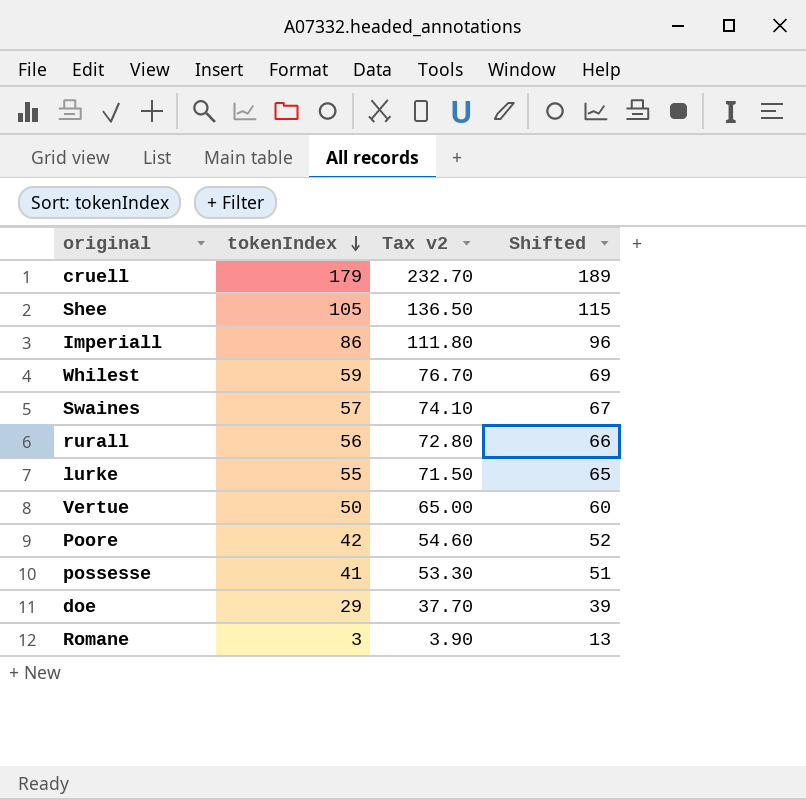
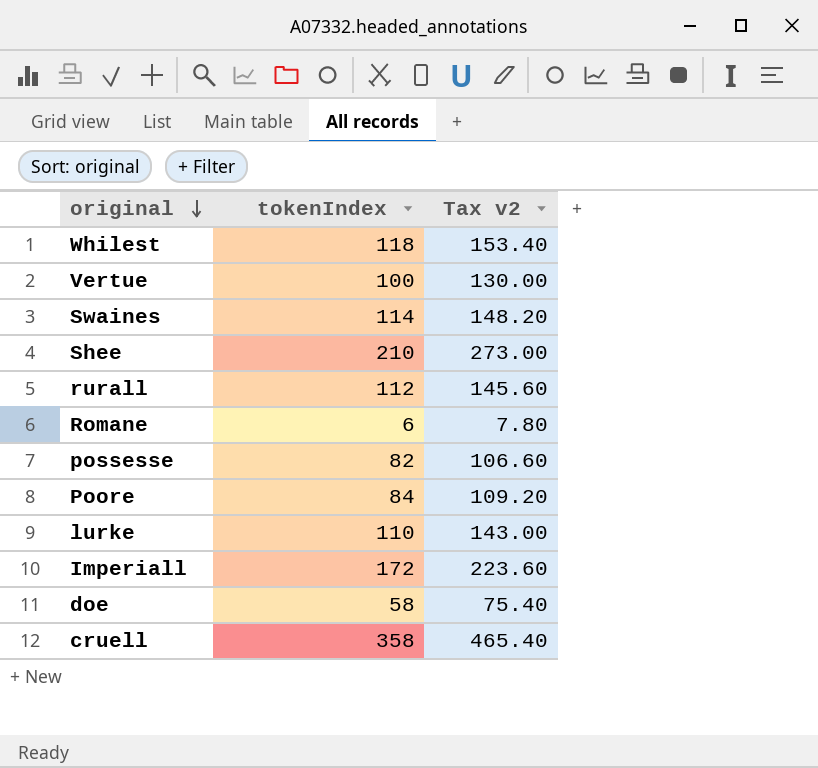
row order: tokenIndex descending -> original descending
column Shifted | formula: [tokenIndex] + 10 -> none
Whilest | tokenIndex: 59 -> 118
Whilest | Tax v2: 76.70 -> 153.40
Vertue | tokenIndex: 50 -> 100
Vertue | Tax v2: 65.00 -> 130.00
Swaines | tokenIndex: 57 -> 114
Swaines | Tax v2: 74.10 -> 148.20
Shee | tokenIndex: 105 -> 210
Shee | Tax v2: 136.50 -> 273.00
rurall | tokenIndex: 56 -> 112
rurall | Tax v2: 72.80 -> 145.60
Romane | tokenIndex: 3 -> 6
Romane | Tax v2: 3.90 -> 7.80
possesse | tokenIndex: 41 -> 82
possesse | Tax v2: 53.30 -> 106.60
Poore | tokenIndex: 42 -> 84
Poore | Tax v2: 54.60 -> 109.20
lurke | tokenIndex: 55 -> 110
lurke | Tax v2: 71.50 -> 143.00
Imperiall | tokenIndex: 86 -> 172
Imperiall | Tax v2: 111.80 -> 223.60
doe | tokenIndex: 29 -> 58
doe | Tax v2: 37.70 -> 75.40
cruell | tokenIndex: 179 -> 358
cruell | Tax v2: 232.70 -> 465.40

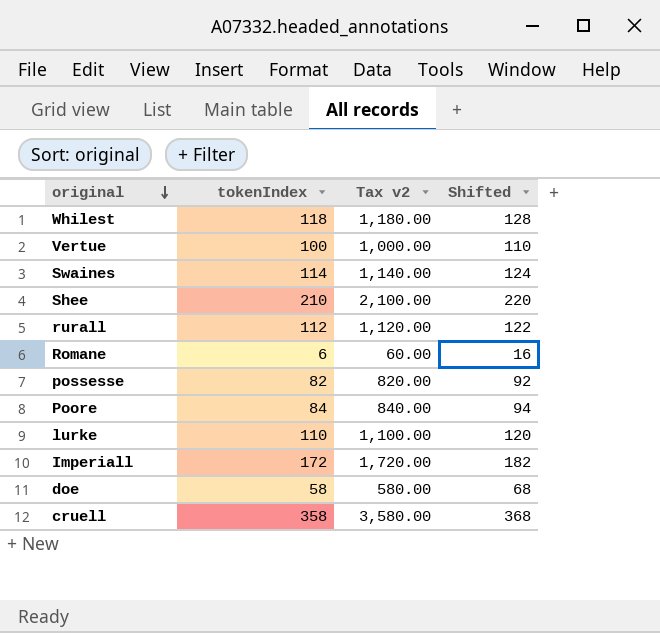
column Tax v2 | formula: [tokenIndex] * 1.3 -> [tokenIndex] * 10
column Shifted | formula: none -> [tokenIndex] + 10

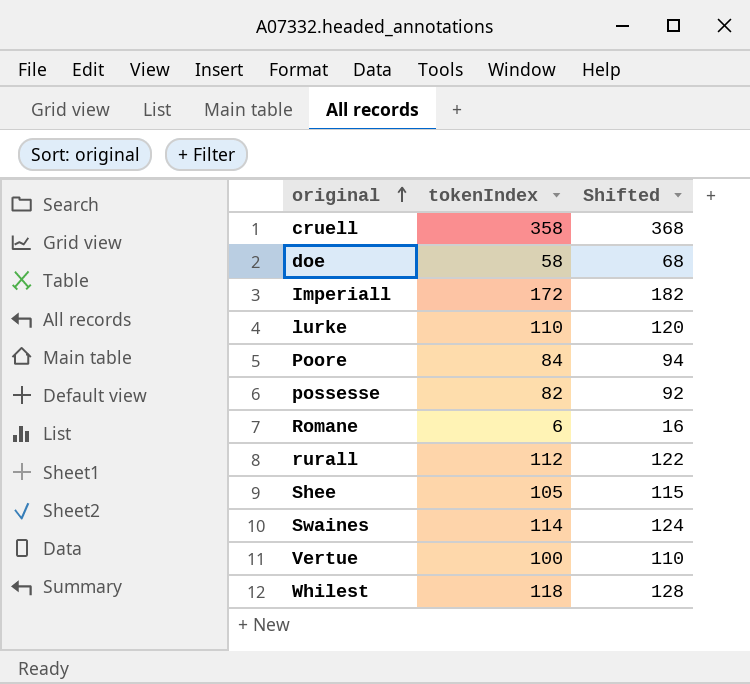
row order: original descending -> original ascending
column Tax v2 | formula: [tokenIndex] * 10 -> none
Shee | tokenIndex: 210 -> 105
Shee | Shifted: 220 -> 115

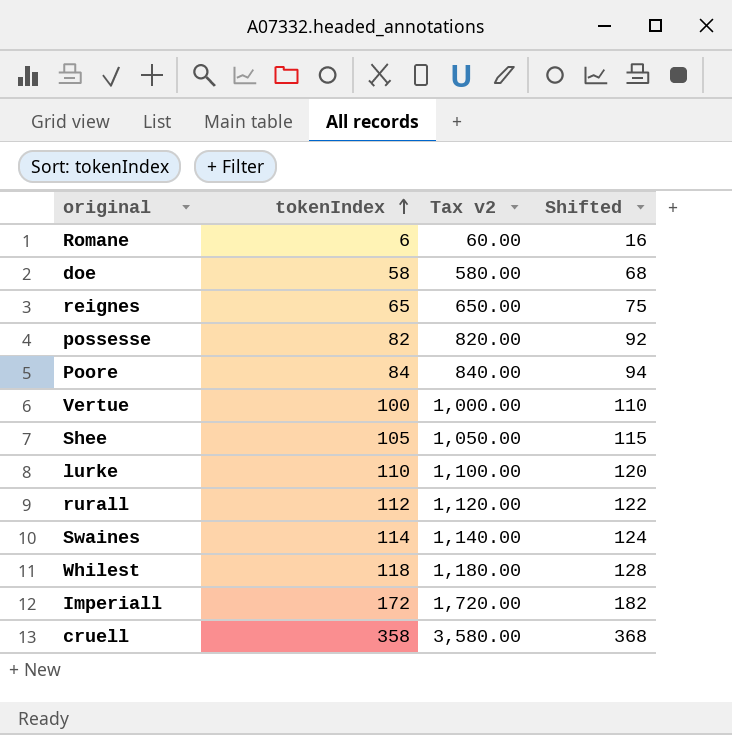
row order: original ascending -> tokenIndex ascending
column Tax v2 | formula: none -> [tokenIndex] * 10
row reignes: none -> 65 | 650.00 | 75

